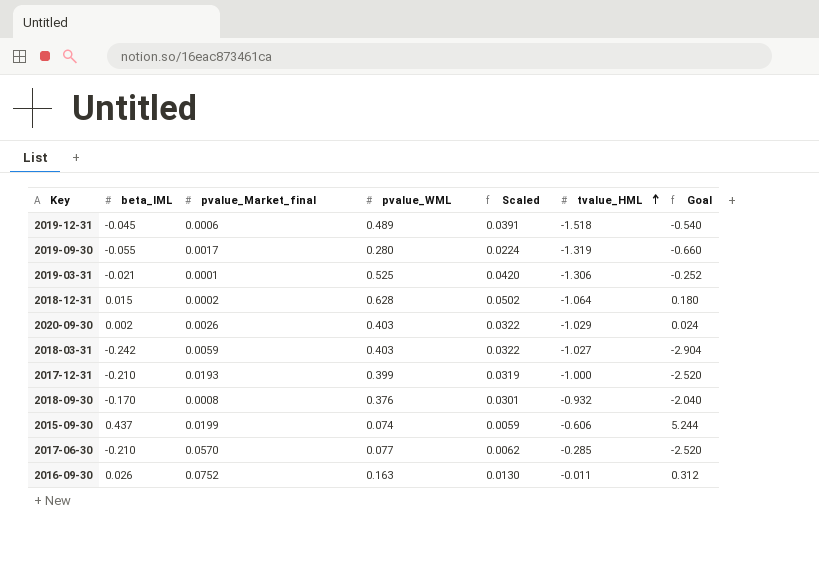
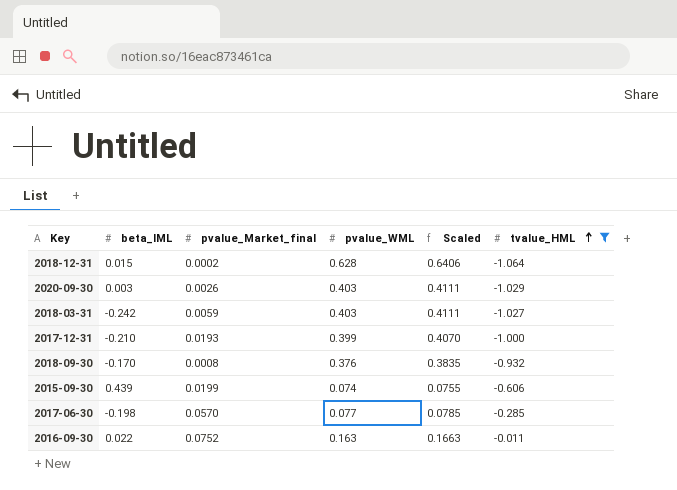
filter: none -> tvalue_HML >= -1.064
column Goal | formula: [beta_IML] * 12 -> none
column Scaled | formula: [pvalue_WML] * 0.08 -> [pvalue_WML] * 1.02
2020-09-30 | beta_IML: 0.002 -> 0.003
2015-09-30 | beta_IML: 0.437 -> 0.439
2017-06-30 | beta_IML: -0.210 -> -0.198
2016-09-30 | beta_IML: 0.026 -> 0.022

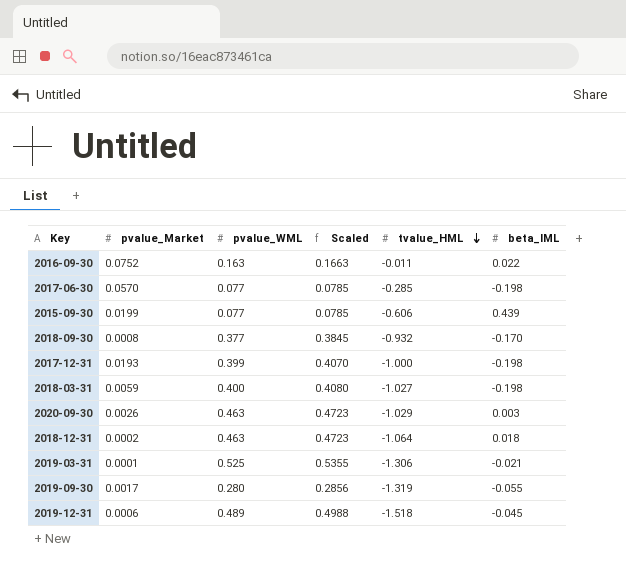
filter: tvalue_HML >= -1.064 -> none
row order: tvalue_HML ascending -> tvalue_HML descending
column name: pvalue_Market_final -> pvalue_Market
column beta_IML | position: 2 -> 6
2015-09-30 | pvalue_WML: 0.074 -> 0.077
2015-09-30 | Scaled: 0.0755 -> 0.0785
2018-09-30 | pvalue_WML: 0.376 -> 0.377
2018-09-30 | Scaled: 0.3835 -> 0.3845
2017-12-31 | beta_IML: -0.210 -> -0.198
2018-03-31 | pvalue_WML: 0.403 -> 0.400
2018-03-31 | Scaled: 0.4111 -> 0.4080
2018-03-31 | beta_IML: -0.242 -> -0.198
2020-09-30 | pvalue_WML: 0.403 -> 0.463
2020-09-30 | Scaled: 0.4111 -> 0.4723
2018-12-31 | pvalue_WML: 0.628 -> 0.463
2018-12-31 | Scaled: 0.6406 -> 0.4723
2018-12-31 | beta_IML: 0.015 -> 0.018

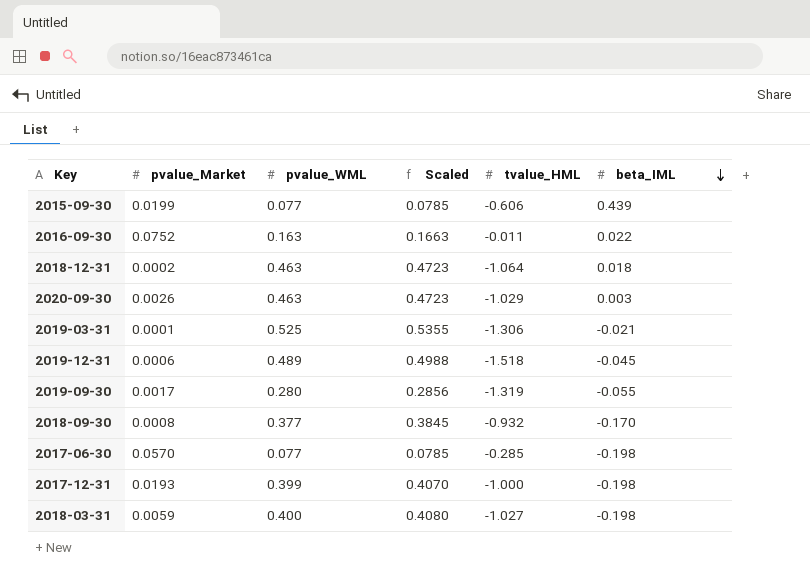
row order: tvalue_HML descending -> beta_IML descending

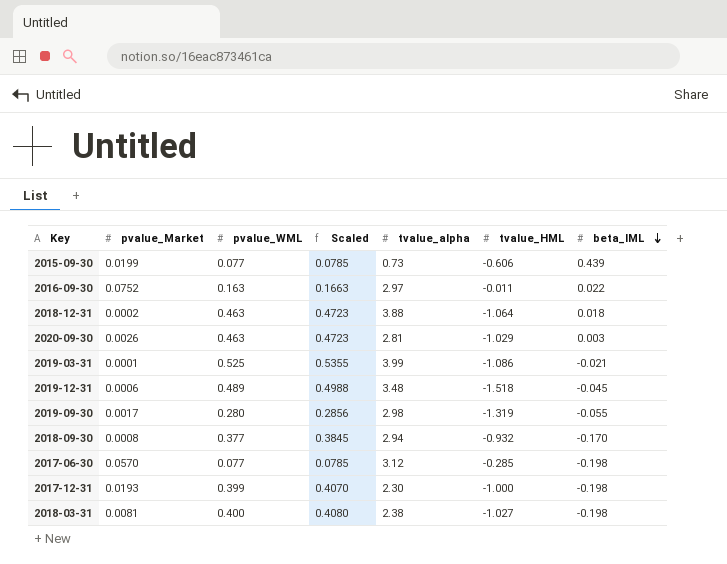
column tvalue_alpha | position: none -> 5
2019-03-31 | tvalue_HML: -1.306 -> -1.086
2018-03-31 | pvalue_Market: 0.0059 -> 0.0081

